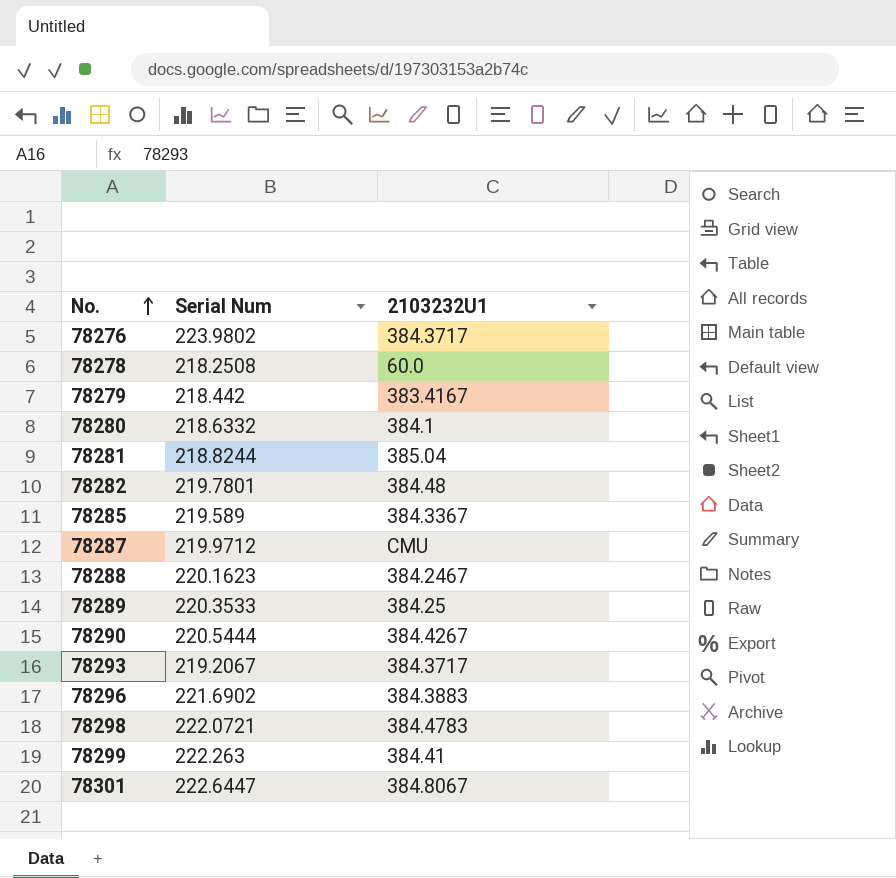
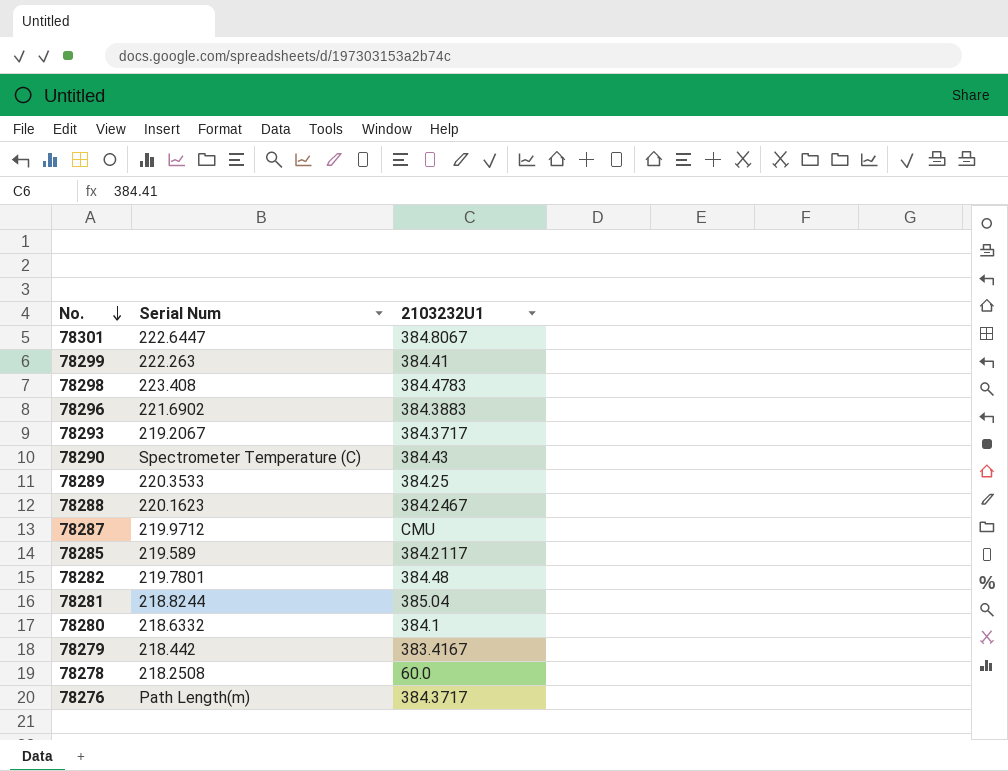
row order: No. ascending -> No. descending
78298 | Serial Num: 222.0721 -> 223.408
78290 | Serial Num: 220.5444 -> Spectrometer Temperature (C)
78290 | 2103232U1: 384.4267 -> 384.43
78285 | 2103232U1: 384.3367 -> 384.2117
78276 | Serial Num: 223.9802 -> Path Length(m)

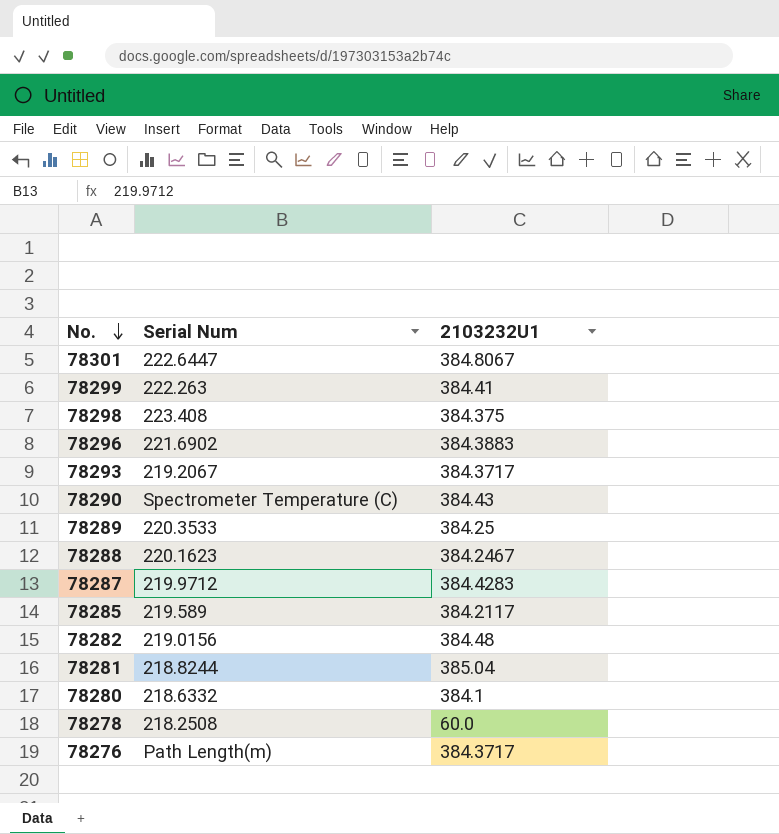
row 78279: 218.442 | 383.4167 -> none
78298 | 2103232U1: 384.4783 -> 384.375
78287 | 2103232U1: CMU -> 384.4283
78282 | Serial Num: 219.7801 -> 219.0156

